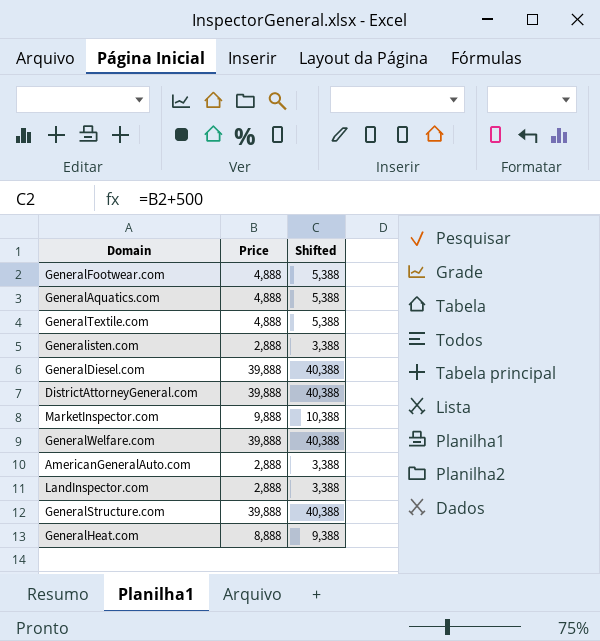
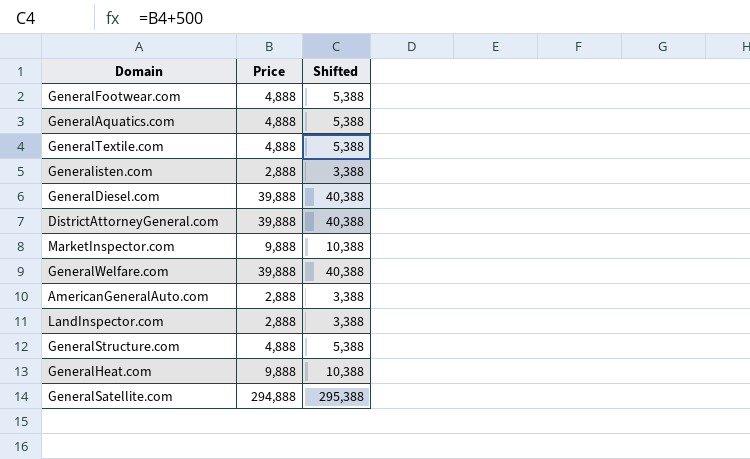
GeneralStructure.com | Price: 39,888 -> 4,888
GeneralStructure.com | Shifted: 40,388 -> 5,388
GeneralHeat.com | Price: 8,888 -> 9,888
GeneralHeat.com | Shifted: 9,388 -> 10,388
row GeneralSatellite.com: none -> 294,888 | 295,388

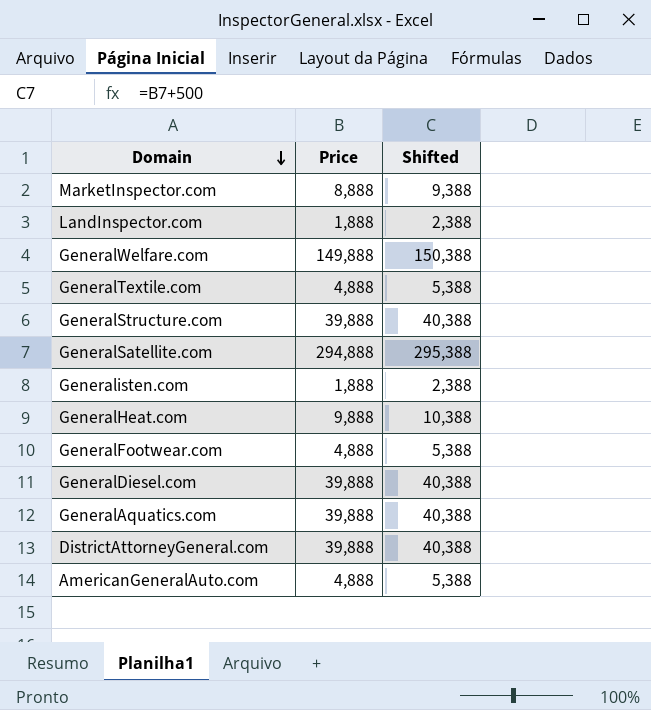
row order: none -> Domain descending
MarketInspector.com | Price: 9,888 -> 8,888
MarketInspector.com | Shifted: 10,388 -> 9,388
LandInspector.com | Price: 2,888 -> 1,888
LandInspector.com | Shifted: 3,388 -> 2,388
GeneralWelfare.com | Price: 39,888 -> 149,888
GeneralWelfare.com | Shifted: 40,388 -> 150,388
GeneralStructure.com | Price: 4,888 -> 39,888
GeneralStructure.com | Shifted: 5,388 -> 40,388
Generalisten.com | Price: 2,888 -> 1,888
Generalisten.com | Shifted: 3,388 -> 2,388
GeneralAquatics.com | Price: 4,888 -> 39,888
GeneralAquatics.com | Shifted: 5,388 -> 40,388
AmericanGeneralAuto.com | Price: 2,888 -> 4,888
AmericanGeneralAuto.com | Shifted: 3,388 -> 5,388

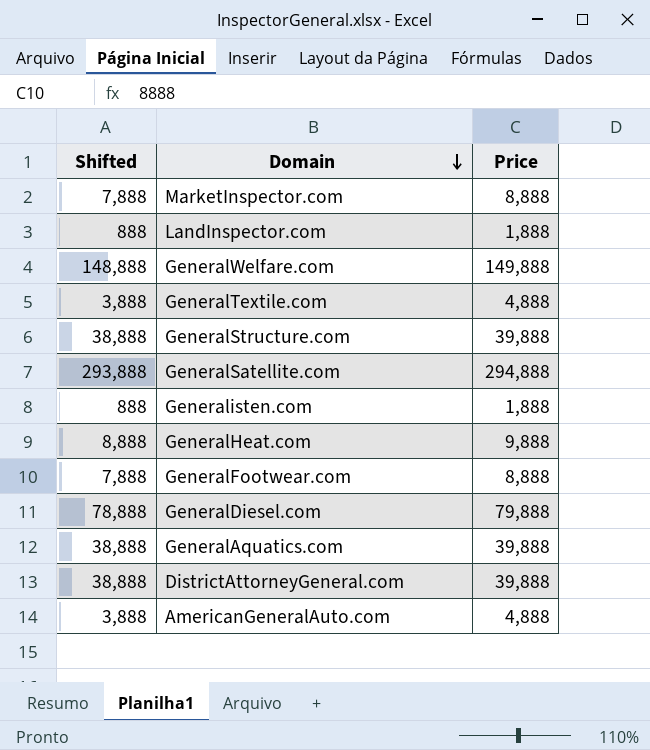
column Shifted | formula: [Price] + 500 -> [Price] - 1000
column Shifted | position: 3 -> 1
GeneralFootwear.com | Price: 4,888 -> 8,888
GeneralDiesel.com | Price: 39,888 -> 79,888

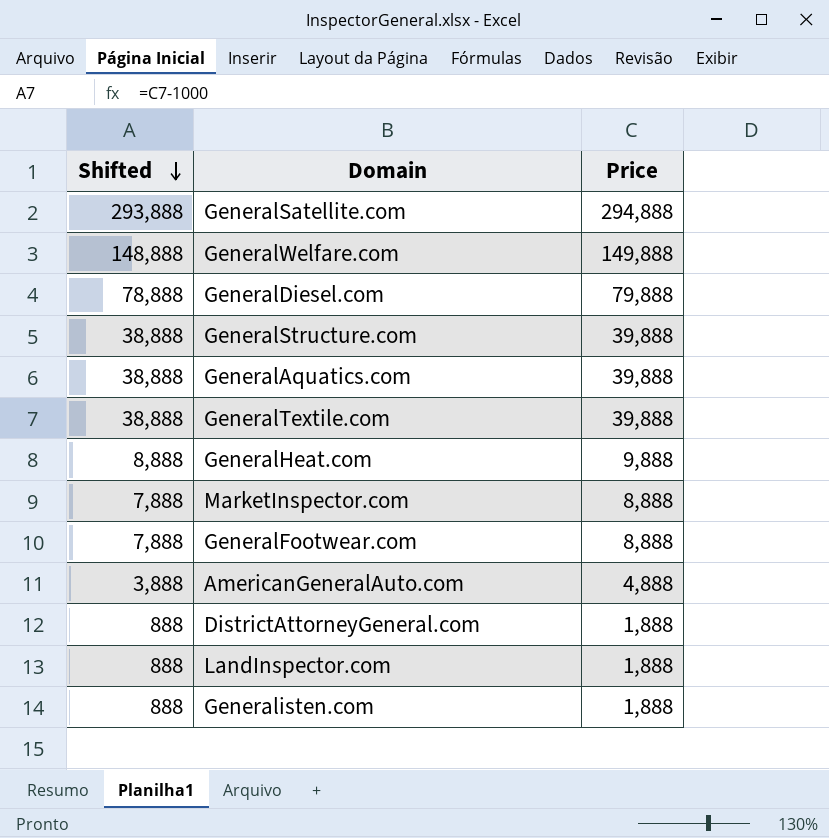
row order: Domain descending -> Shifted descending
GeneralTextile.com | Shifted: 3,888 -> 38,888
GeneralTextile.com | Price: 4,888 -> 39,888
DistrictAttorneyGeneral.com | Shifted: 38,888 -> 888
DistrictAttorneyGeneral.com | Price: 39,888 -> 1,888

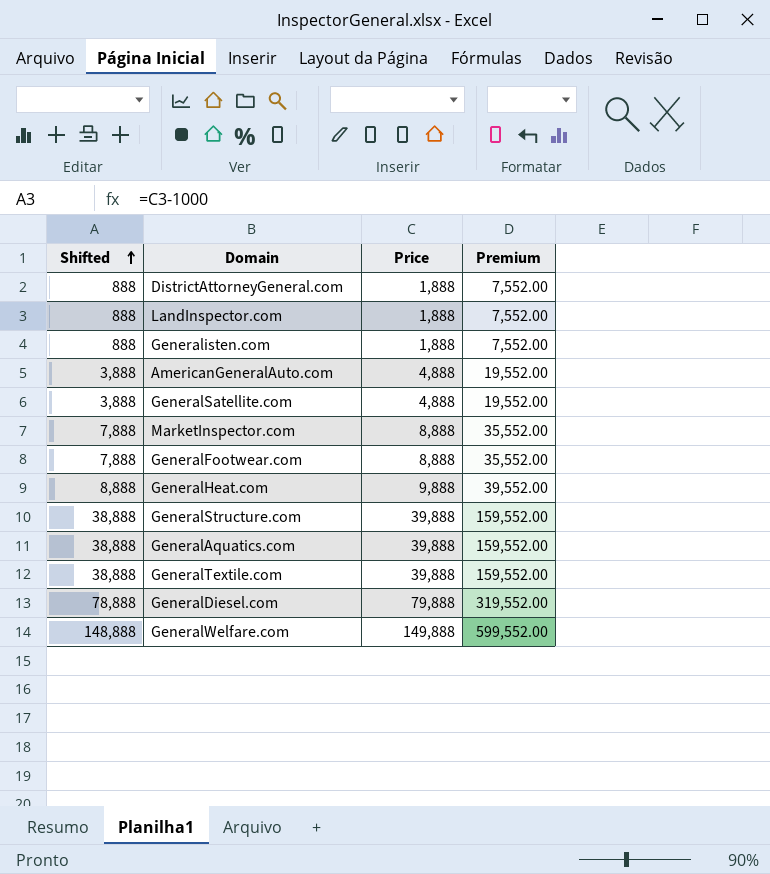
row order: Shifted descending -> Shifted ascending
column Premium | formula: none -> [Price] * 4
GeneralSatellite.com | Shifted: 293,888 -> 3,888
GeneralSatellite.com | Price: 294,888 -> 4,888

